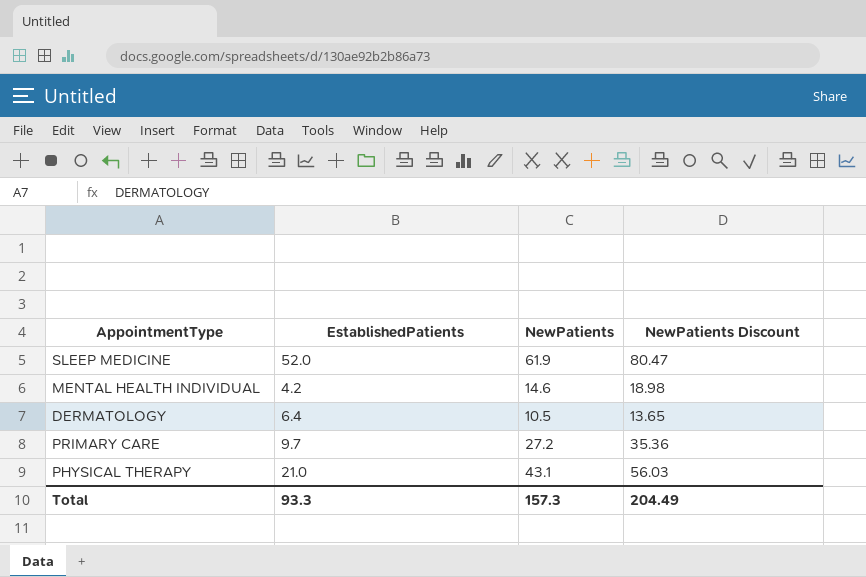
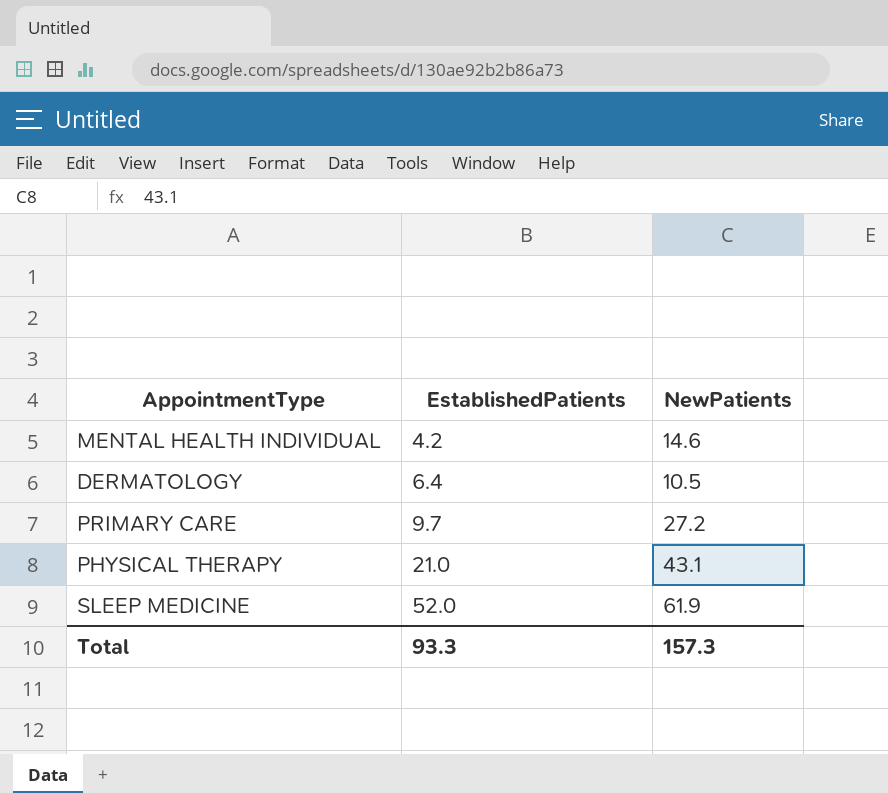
row order: none -> EstablishedPatients ascending
column NewPatients Discount | formula: [NewPatients] * 1.3 -> none

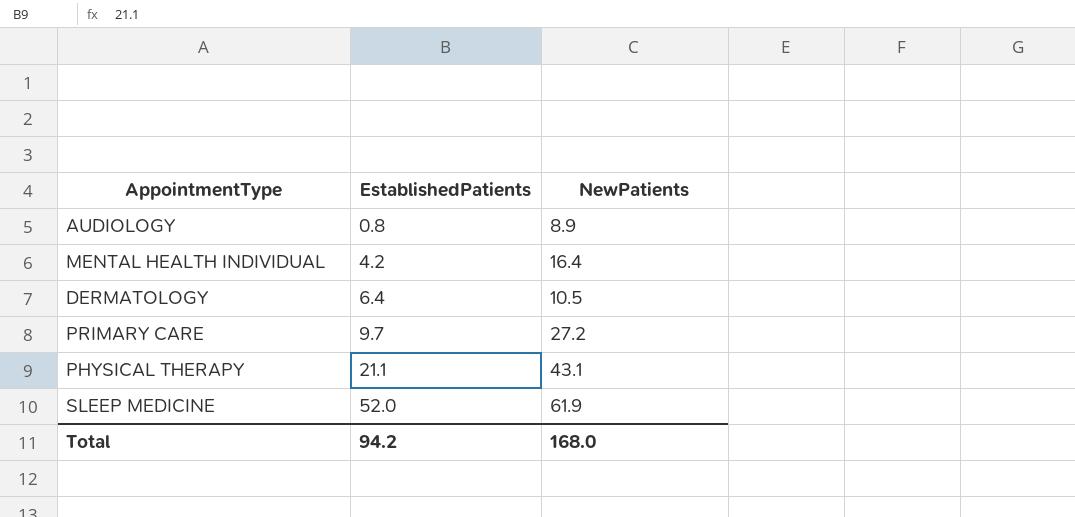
row AUDIOLOGY: none -> 0.8 | 8.9
MENTAL HEALTH INDIVIDUAL | NewPatients: 14.6 -> 16.4
PHYSICAL THERAPY | EstablishedPatients: 21.0 -> 21.1
Total | EstablishedPatients: 93.3 -> 94.2
Total | NewPatients: 157.3 -> 168.0

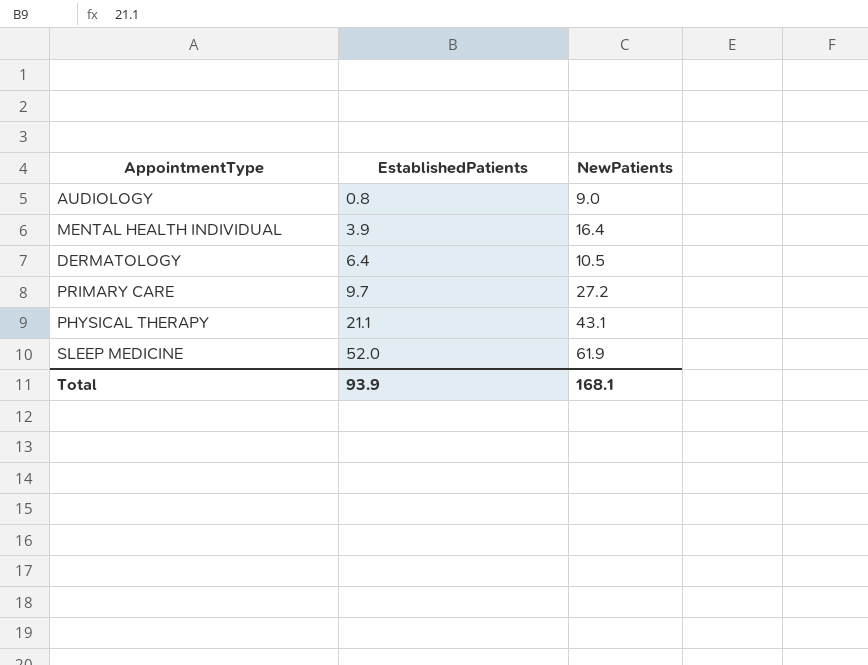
AUDIOLOGY | NewPatients: 8.9 -> 9.0
MENTAL HEALTH INDIVIDUAL | EstablishedPatients: 4.2 -> 3.9
Total | EstablishedPatients: 94.2 -> 93.9
Total | NewPatients: 168.0 -> 168.1

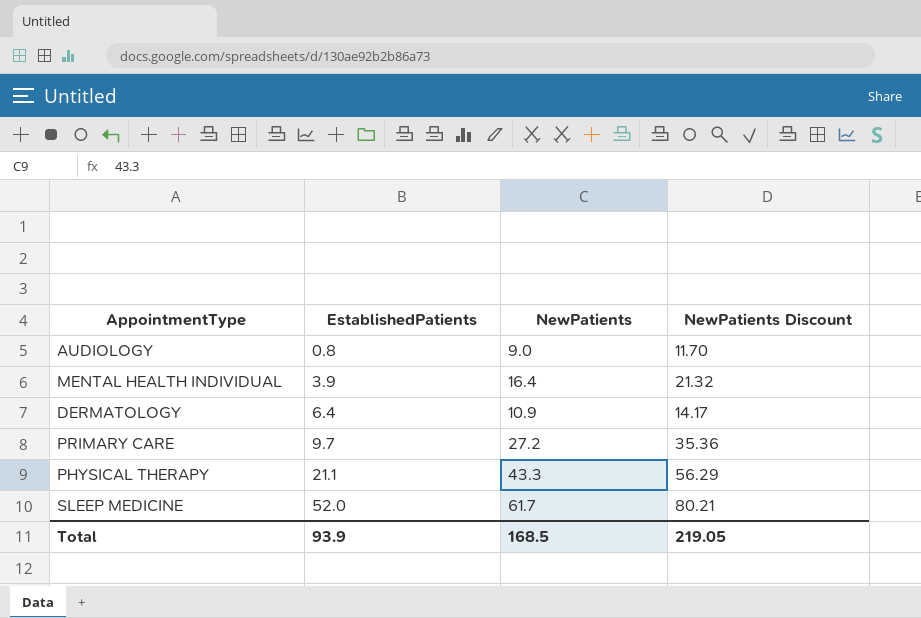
column NewPatients Discount | formula: none -> [NewPatients] * 1.3
DERMATOLOGY | NewPatients: 10.5 -> 10.9
PHYSICAL THERAPY | NewPatients: 43.1 -> 43.3
SLEEP MEDICINE | NewPatients: 61.9 -> 61.7
Total | NewPatients: 168.1 -> 168.5

